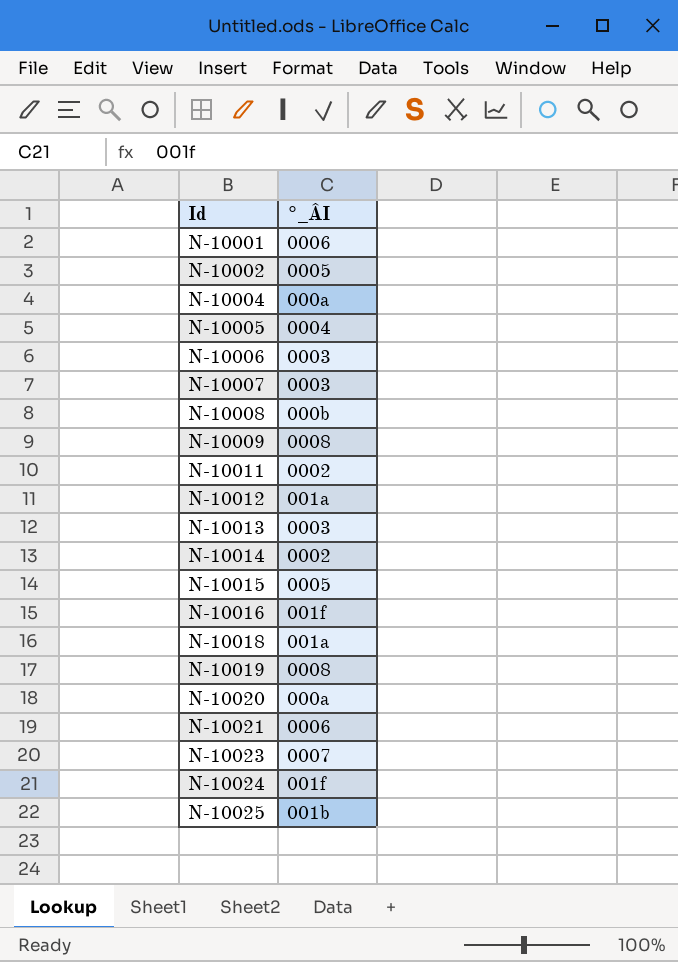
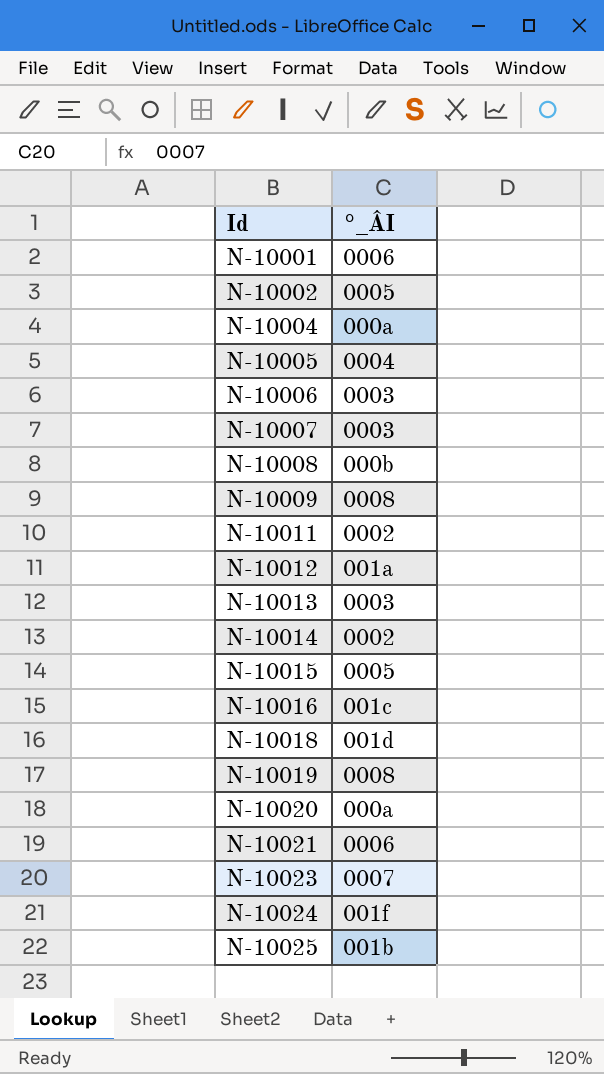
N-10016 | °_ÂI: 001f -> 001c
N-10018 | °_ÂI: 001a -> 001d

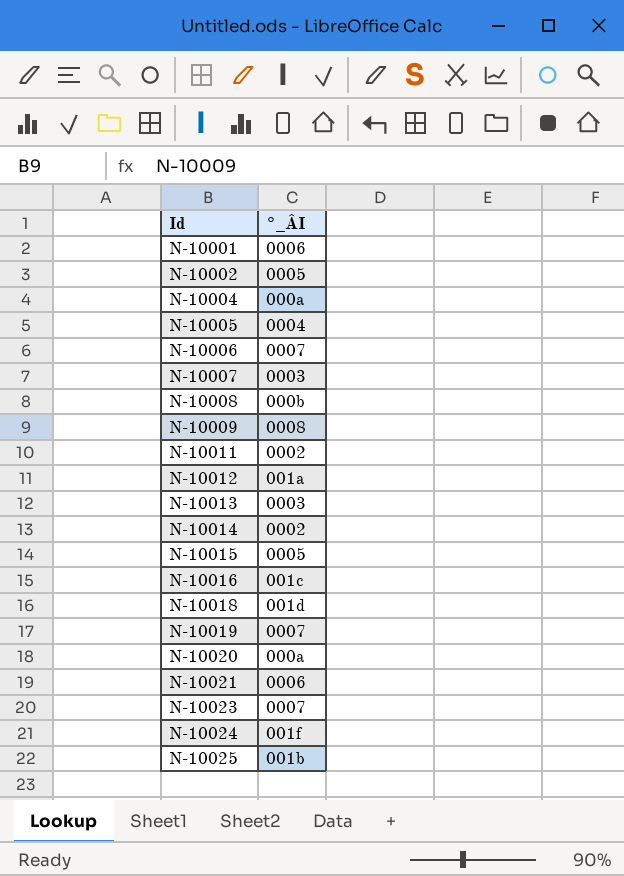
N-10006 | °_ÂI: 0003 -> 0007
N-10019 | °_ÂI: 0008 -> 0007

